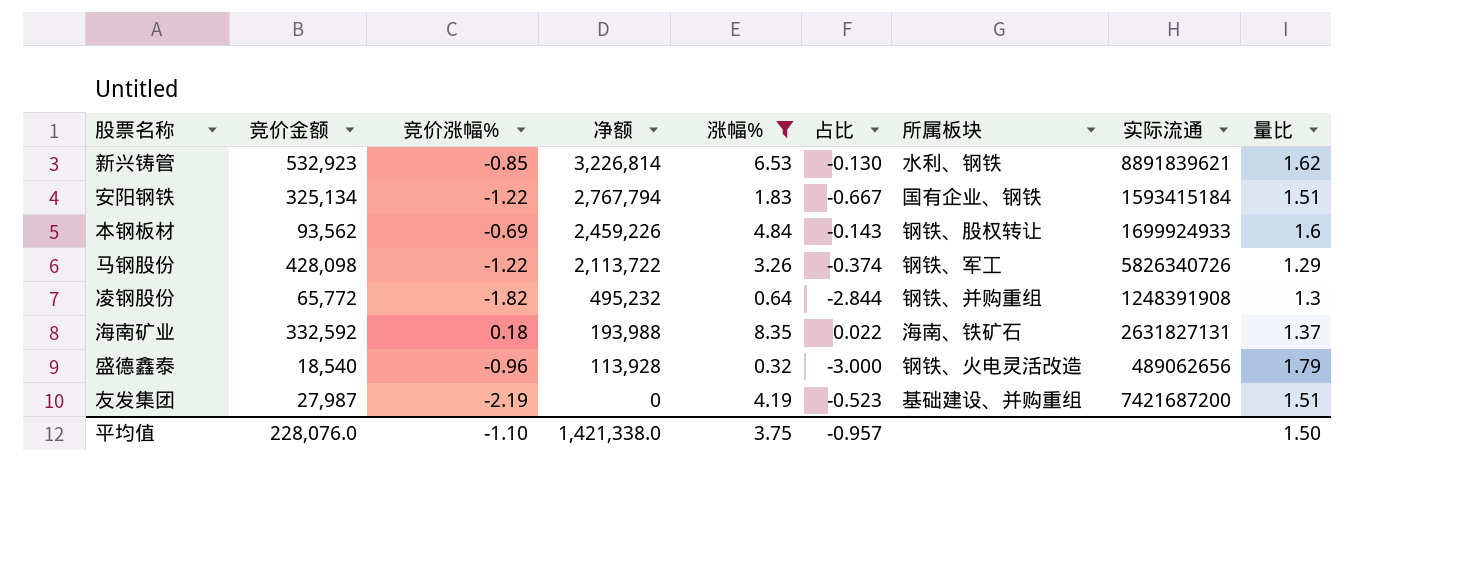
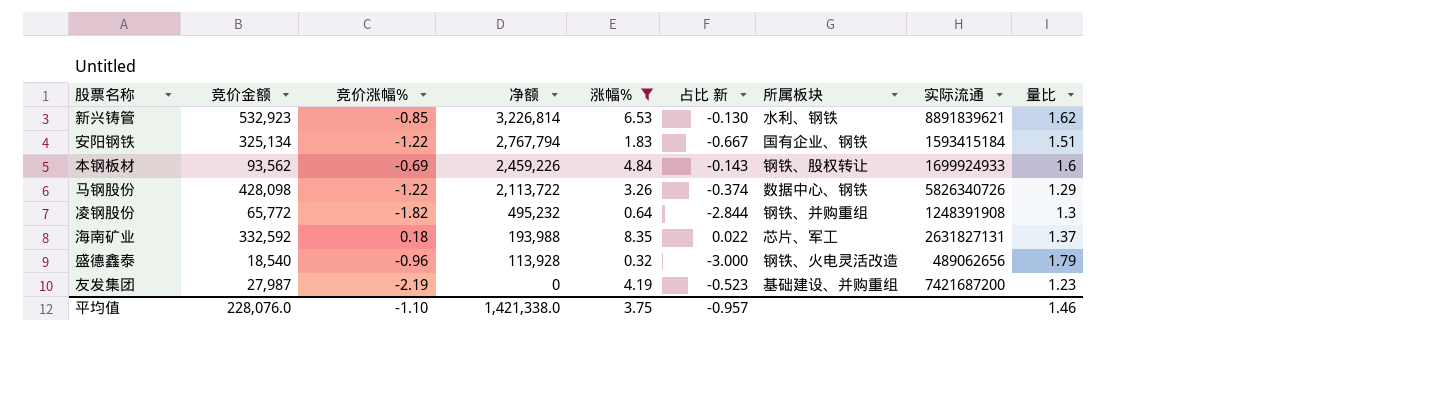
column name: 占比 -> 占比 新
马钢股份 | 所属板块: 钢铁、军工 -> 数据中心、钢铁
海南矿业 | 所属板块: 海南、铁矿石 -> 芯片、军工
友发集团 | 量比: 1.51 -> 1.23
平均值 | 量比: 1.50 -> 1.46

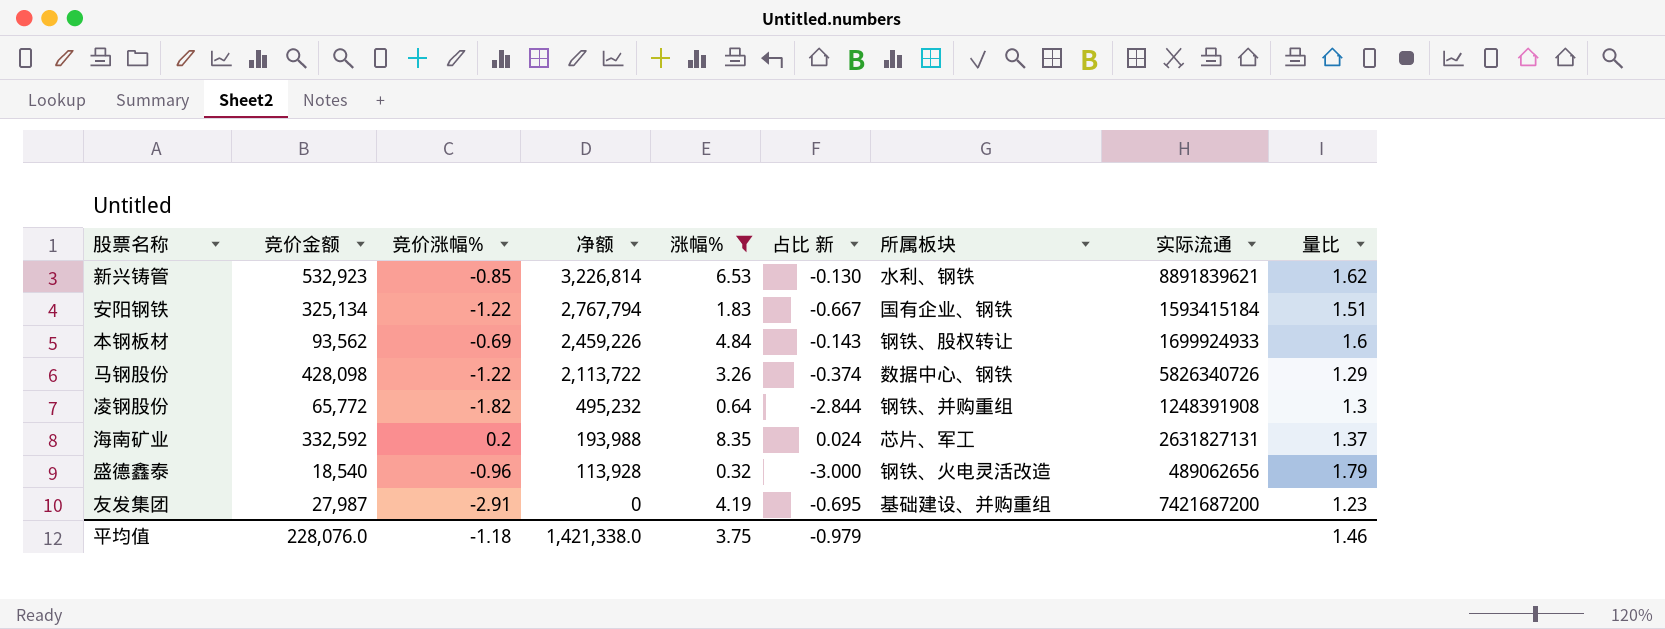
海南矿业 | 竞价涨幅%: 0.18 -> 0.2
海南矿业 | 占比 新: 0.022 -> 0.024
友发集团 | 竞价涨幅%: -2.19 -> -2.91
友发集团 | 占比 新: -0.523 -> -0.695
平均值 | 竞价涨幅%: -1.10 -> -1.18
平均值 | 占比 新: -0.957 -> -0.979

